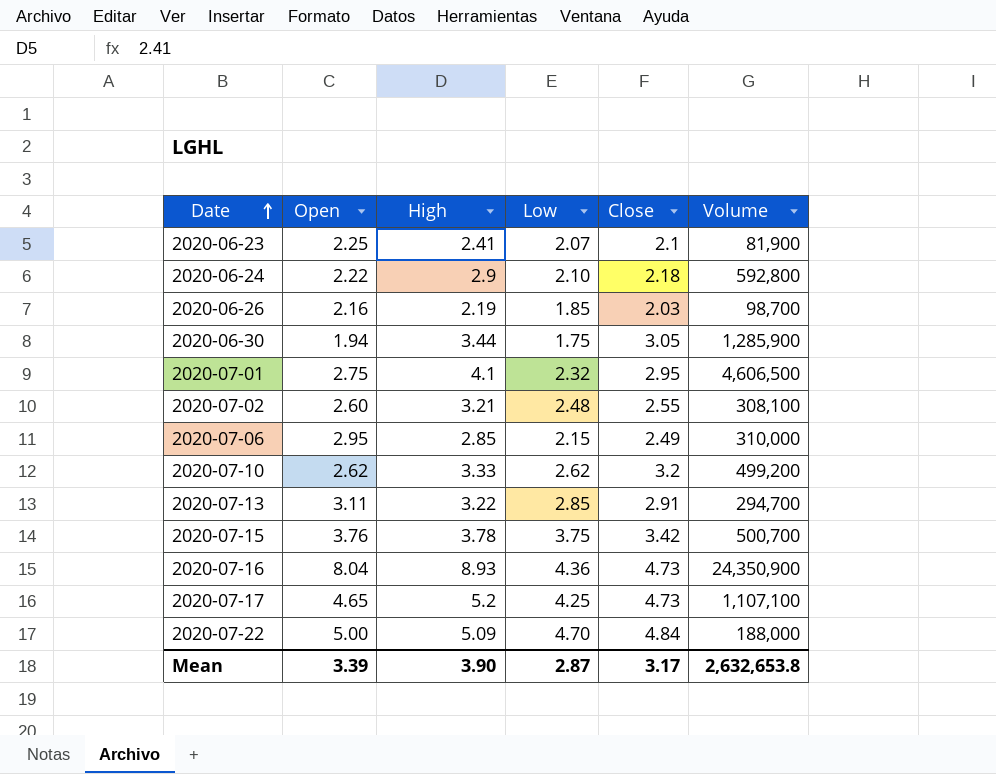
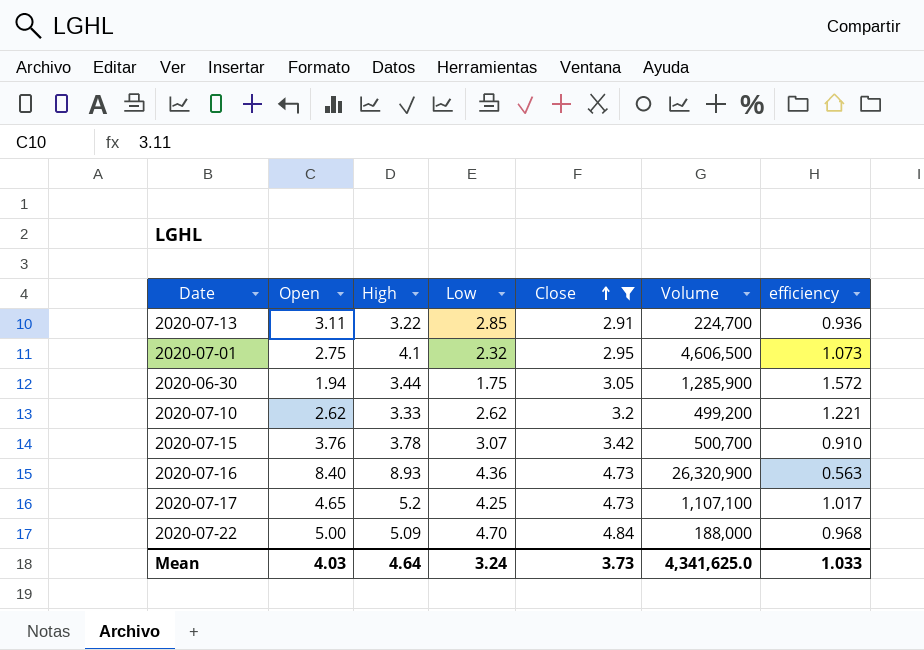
filter: none -> Close >= 2.91
row order: Date ascending -> Close ascending
column efficiency | formula: none -> [Close] / [Open]
2020-07-13 | Volume: 294,700 -> 224,700
2020-07-15 | Low: 3.75 -> 3.07
2020-07-16 | Open: 8.04 -> 8.40
2020-07-16 | Volume: 24,350,900 -> 26,320,900
Mean | Open: 3.39 -> 4.03
Mean | High: 3.90 -> 4.64
Mean | Low: 2.87 -> 3.24
Mean | Close: 3.17 -> 3.73
Mean | Volume: 2,632,653.8 -> 4,341,625.0

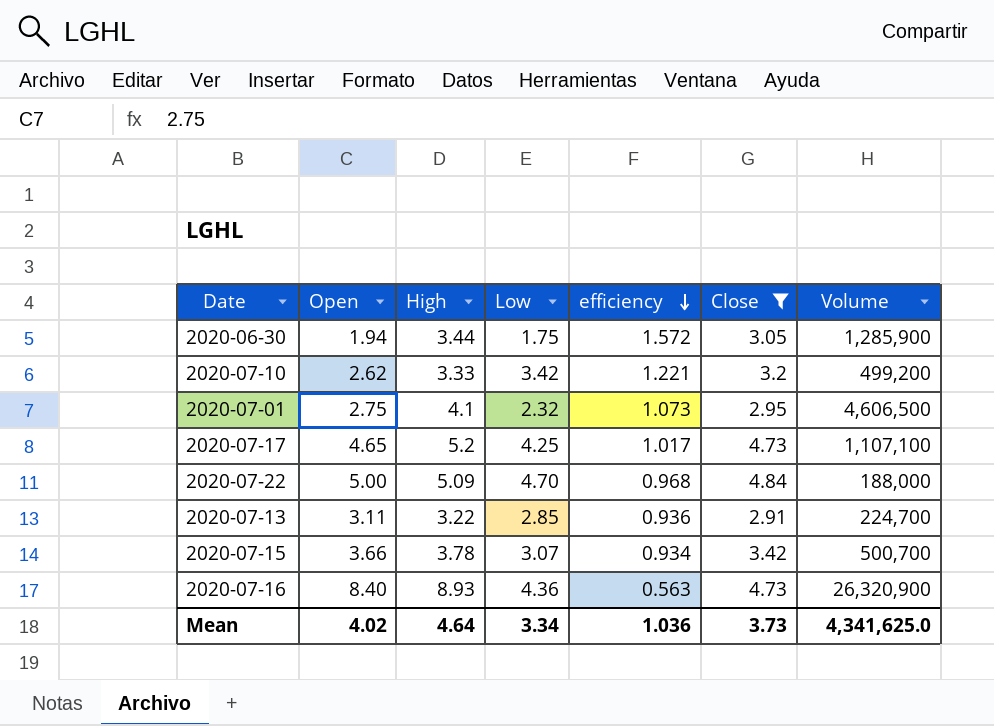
row order: Close ascending -> efficiency descending
column efficiency | position: 7 -> 5
2020-07-10 | Low: 2.62 -> 3.42
2020-07-15 | Open: 3.76 -> 3.66
2020-07-15 | efficiency: 0.910 -> 0.934
Mean | Open: 4.03 -> 4.02
Mean | Low: 3.24 -> 3.34
Mean | efficiency: 1.033 -> 1.036

